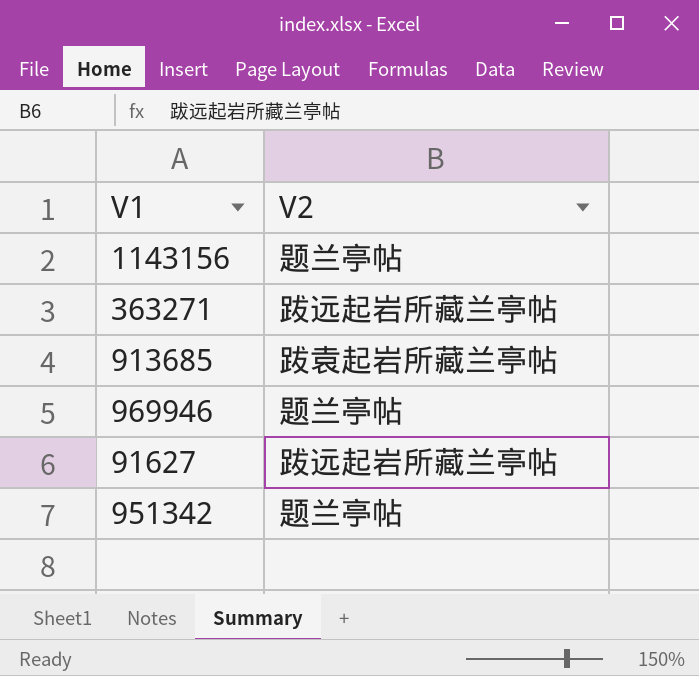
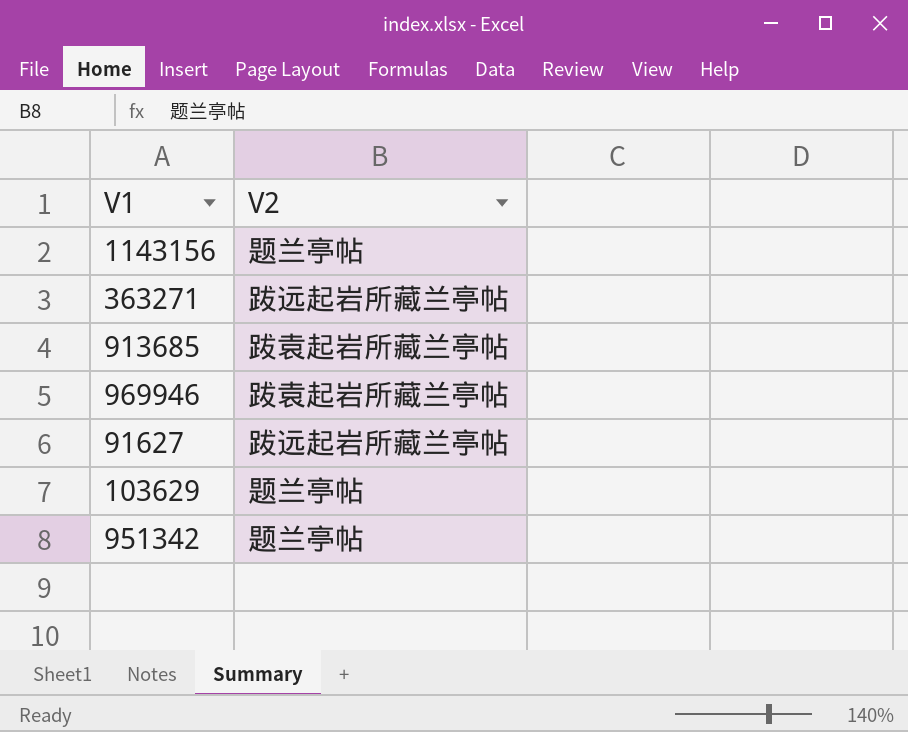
969946 | V2: 题兰亭帖 -> 跋袁起岩所藏兰亭帖
row 103629: none -> 题兰亭帖

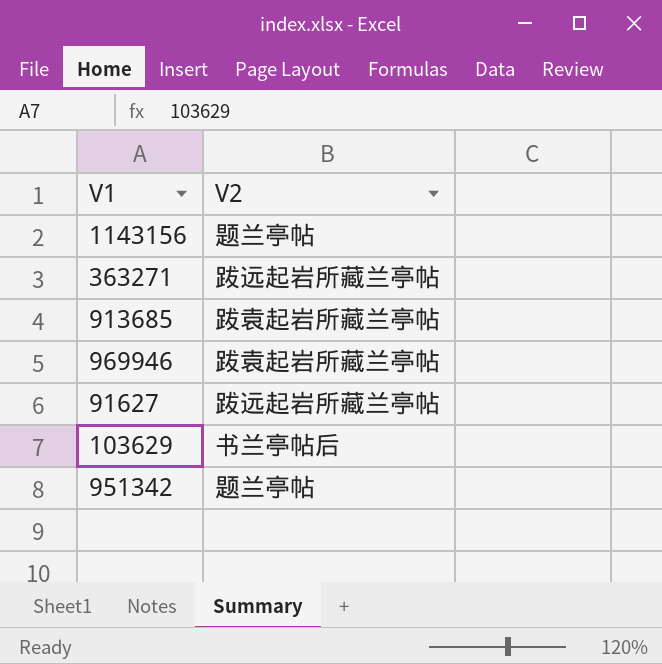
103629 | V2: 题兰亭帖 -> 书兰亭帖后

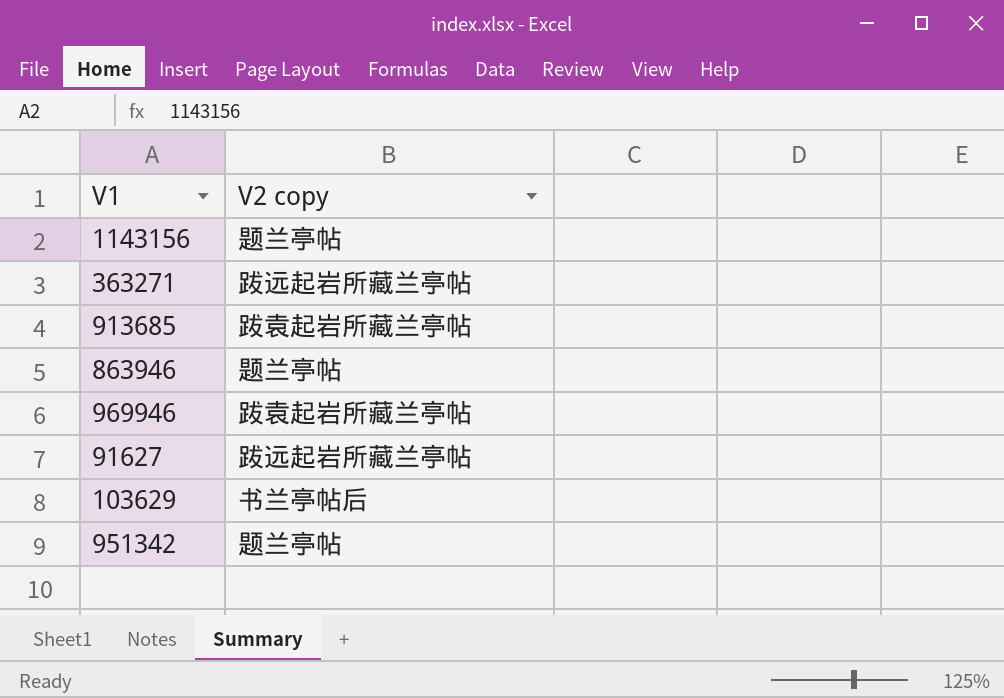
column name: V2 -> V2 copy
row 863946: none -> 题兰亭帖

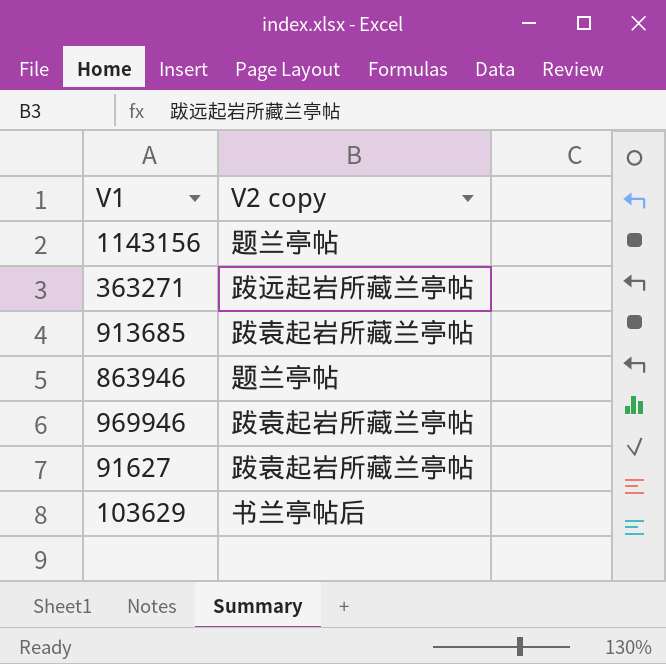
row 951342: 题兰亭帖 -> none
91627 | V2 copy: 跋远起岩所藏兰亭帖 -> 跋袁起岩所藏兰亭帖

